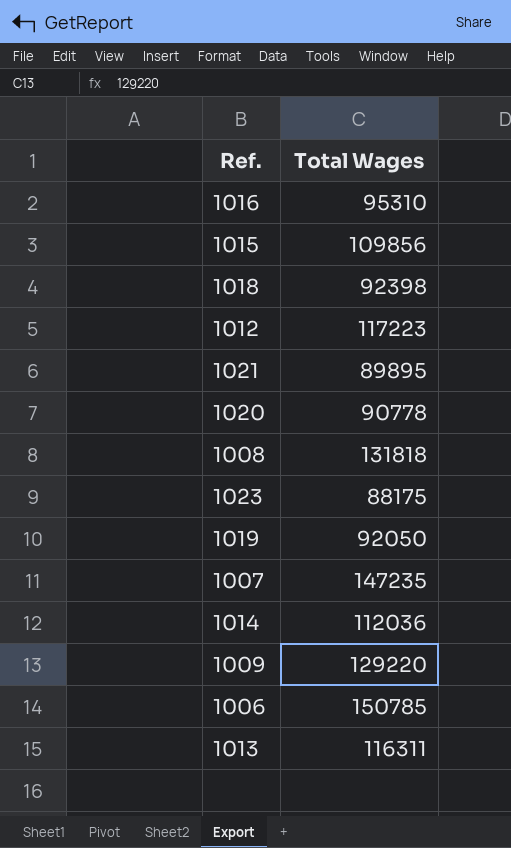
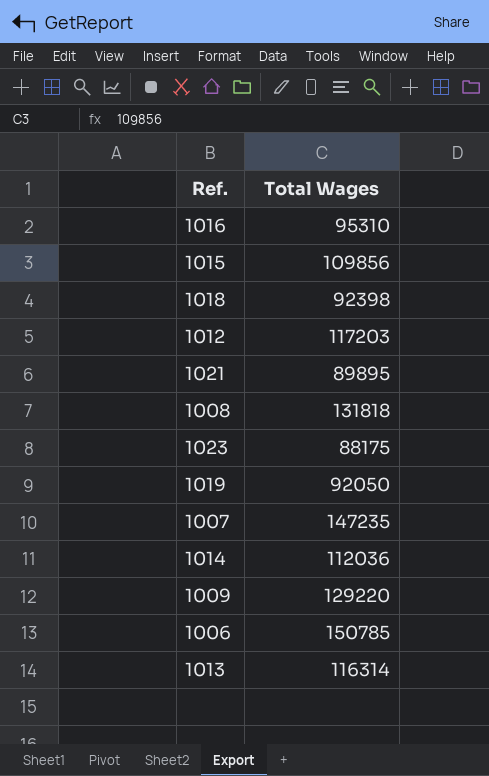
row 1020: 90778 -> none
1012 | Total Wages: 117223 -> 117203
1013 | Total Wages: 116311 -> 116314

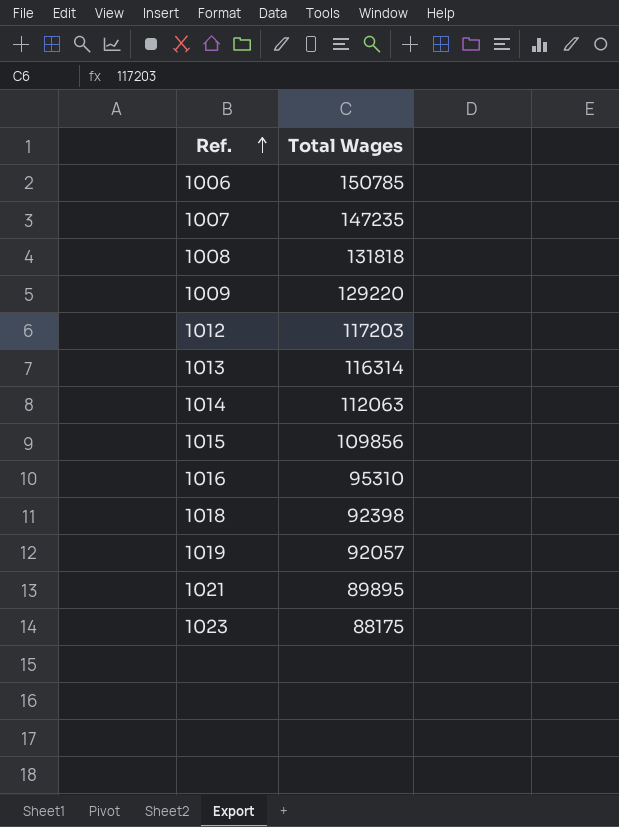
row order: none -> Ref. ascending
1014 | Total Wages: 112036 -> 112063
1019 | Total Wages: 92050 -> 92057

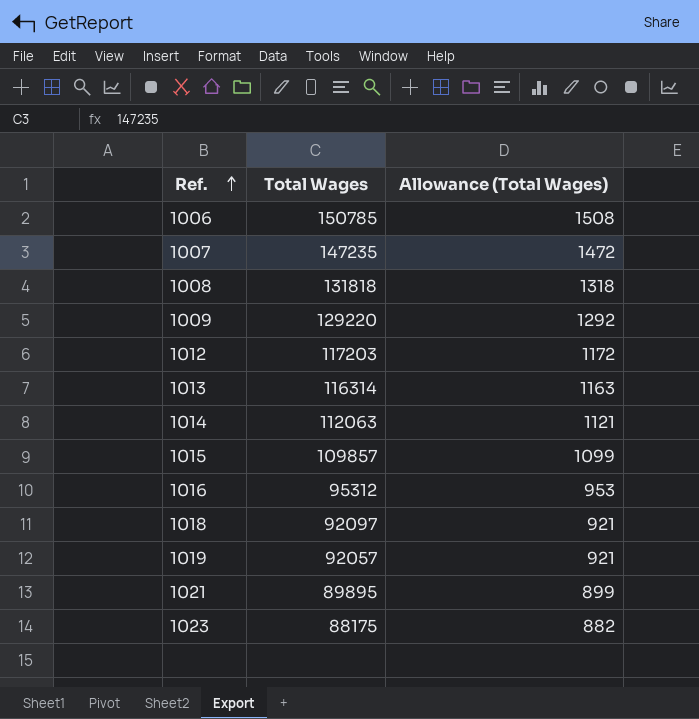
column Allowance (Total Wages) | formula: none -> [Total Wages] * 0.01
1015 | Total Wages: 109856 -> 109857
1016 | Total Wages: 95310 -> 95312
1018 | Total Wages: 92398 -> 92097

